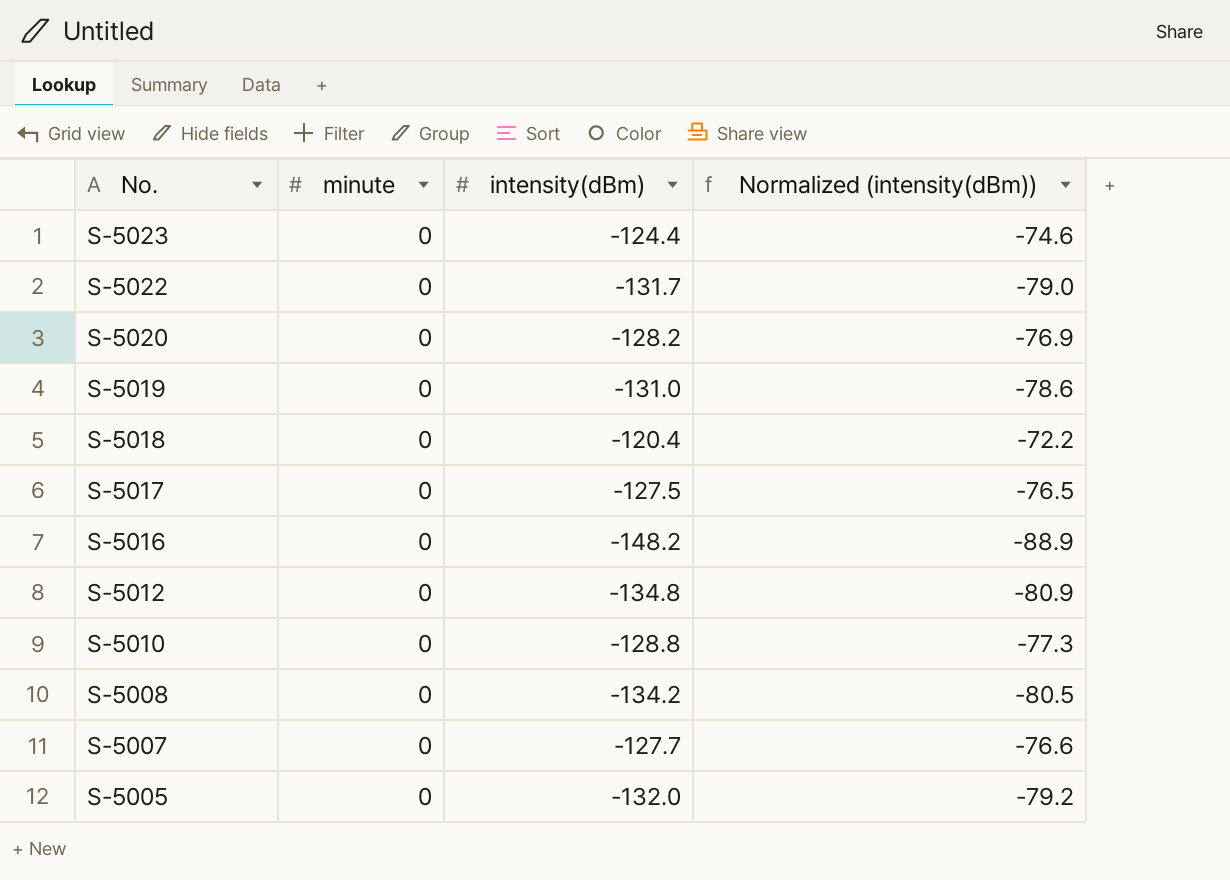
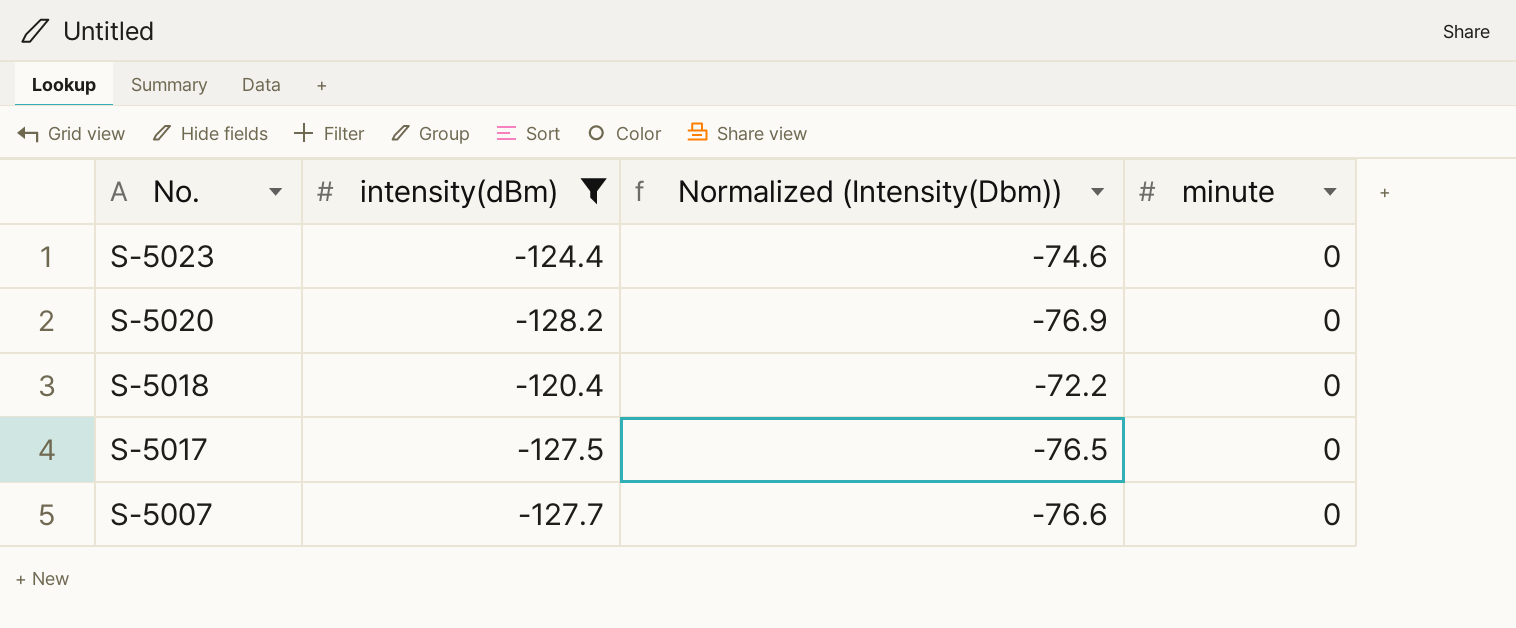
filter: none -> intensity(dBm) >= -128.2
column name: Normalized (intensity(dBm)) -> Normalized (Intensity(Dbm))
column minute | position: 2 -> 4

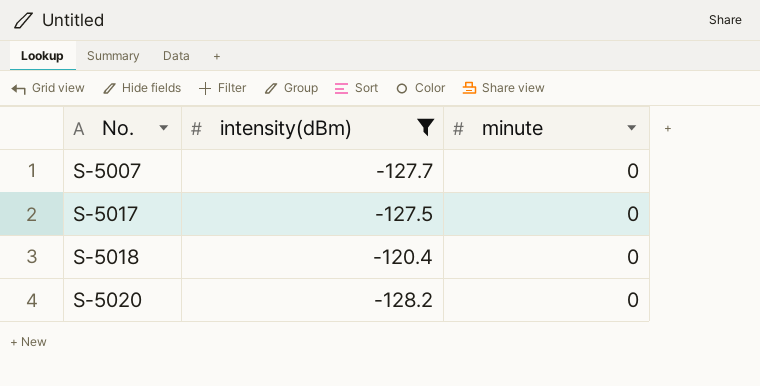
row order: No. descending -> No. ascending
column Normalized (Intensity(Dbm)) | formula: [intensity(dBm)] * 0.6 -> none
row S-5023: -124.4 | -74.6 | 0 -> none

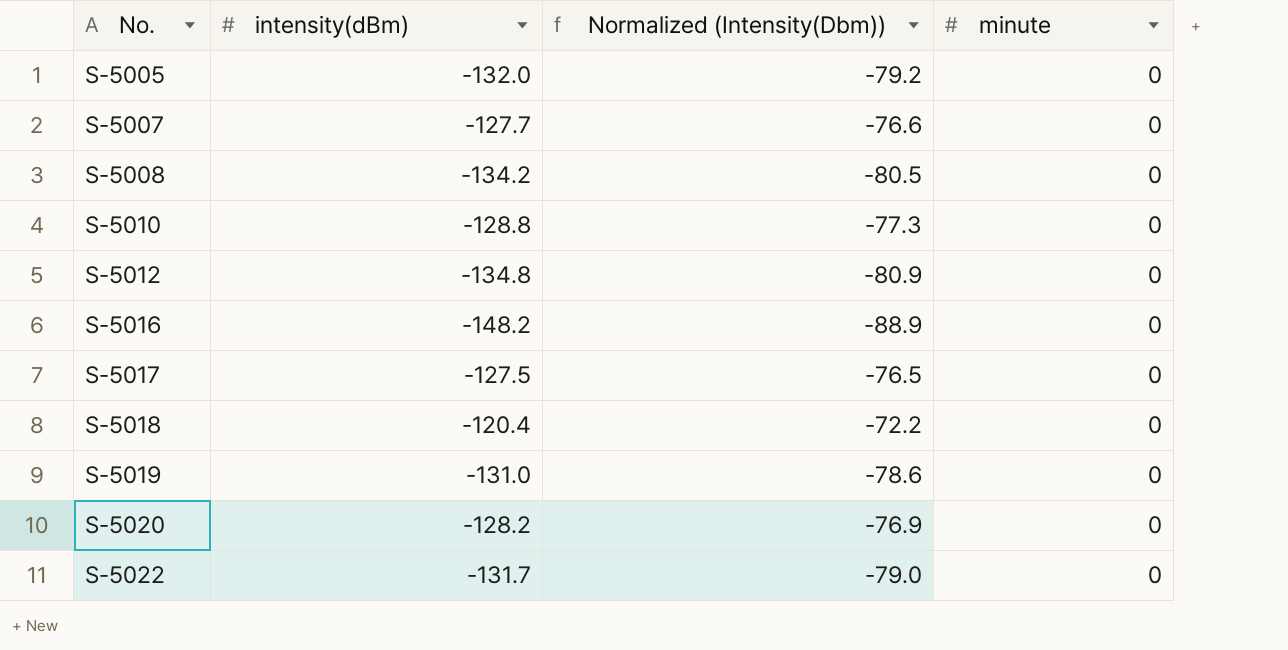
filter: intensity(dBm) >= -128.2 -> none
column Normalized (Intensity(Dbm)) | formula: none -> [intensity(dBm)] * 0.6

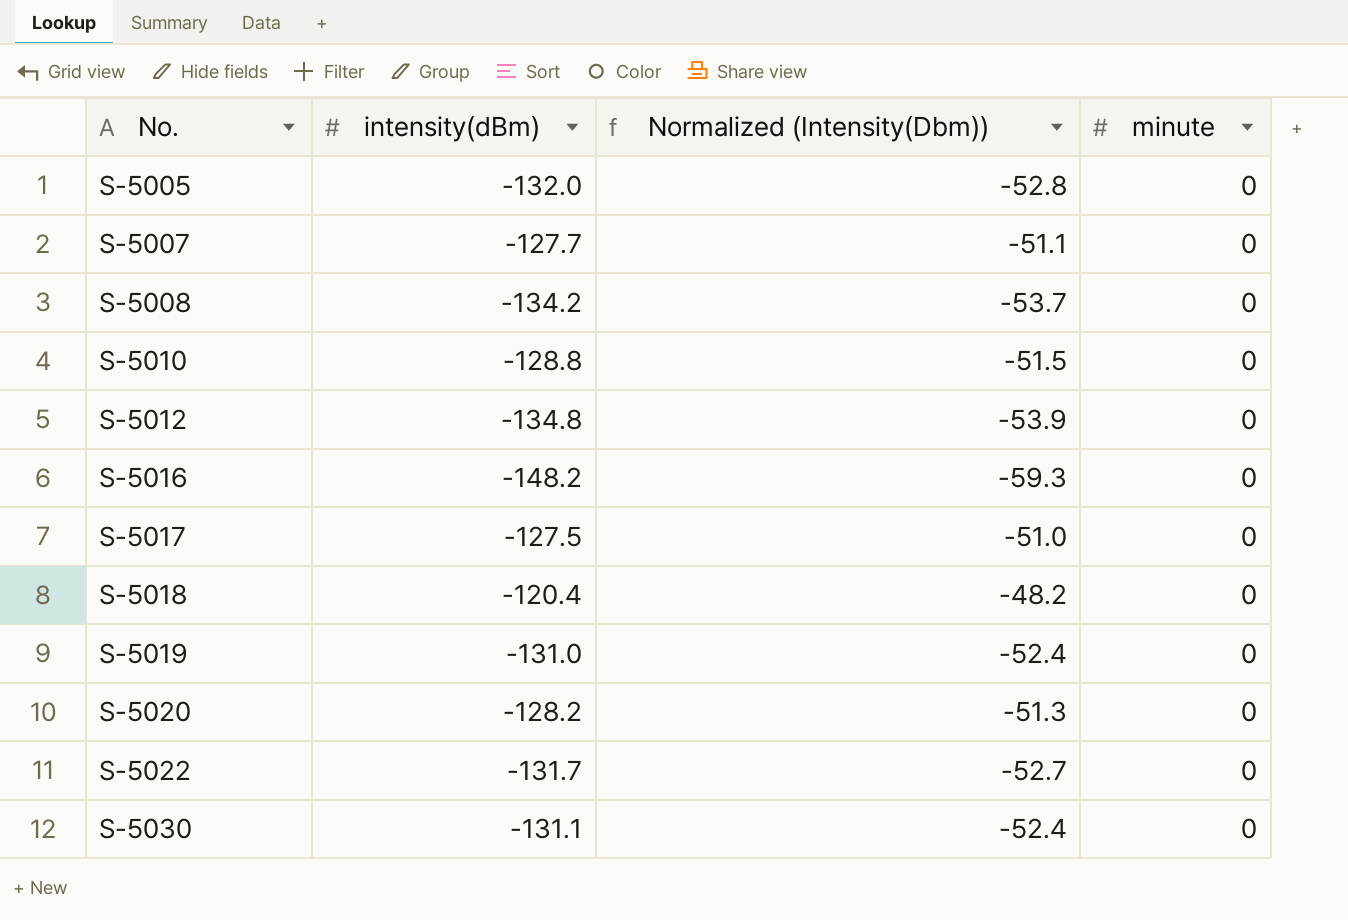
column Normalized (Intensity(Dbm)) | formula: [intensity(dBm)] * 0.6 -> [intensity(dBm)] * 0.4
row S-5030: none -> -131.1 | -52.4 | 0

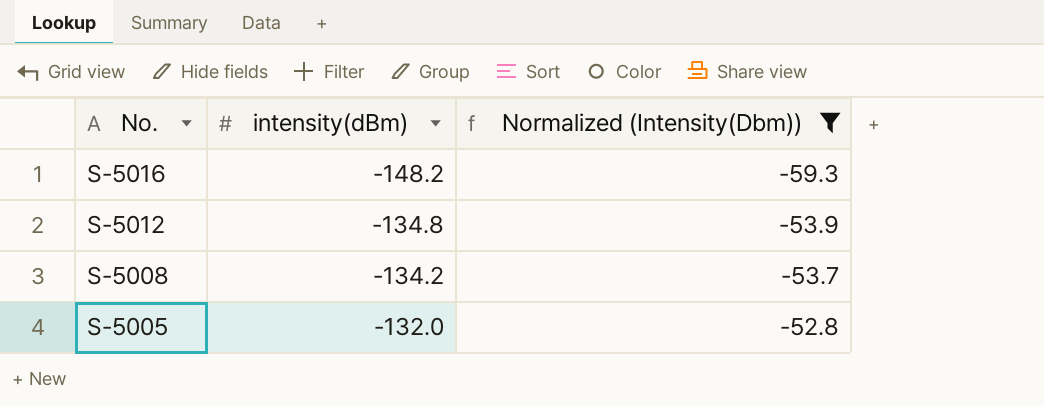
filter: none -> Normalized (Intensity(Dbm)) <= -52.8
row order: No. ascending -> No. descending
column minute | position: 4 -> none

